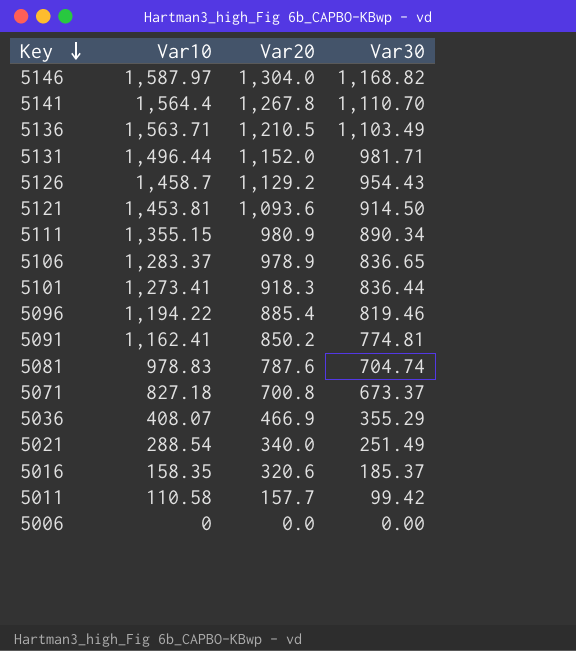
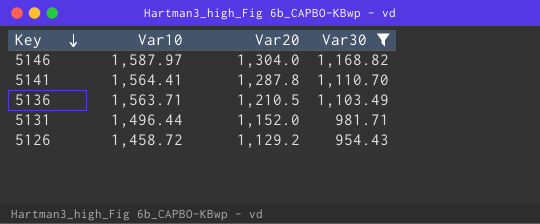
filter: none -> Var30 >= 954.43
5141 | Var10: 1,564.4 -> 1,564.41
5141 | Var20: 1,267.8 -> 1,287.8
5126 | Var10: 1,458.7 -> 1,458.72

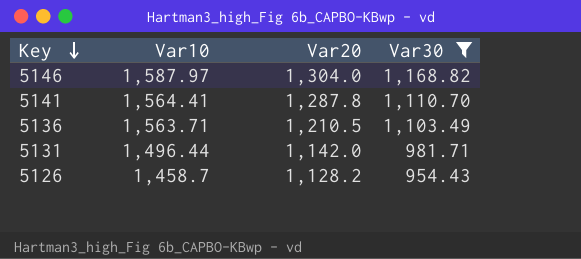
5131 | Var20: 1,152.0 -> 1,142.0
5126 | Var10: 1,458.72 -> 1,458.7
5126 | Var20: 1,129.2 -> 1,128.2

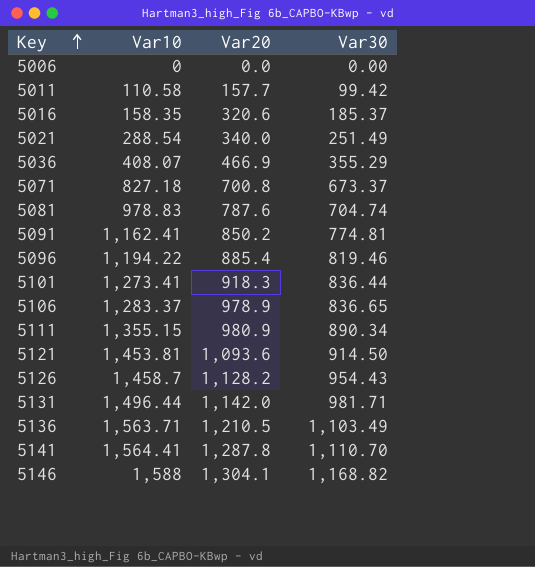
filter: Var30 >= 954.43 -> none
row order: Key descending -> Key ascending
5146 | Var10: 1,587.97 -> 1,588
5146 | Var20: 1,304.0 -> 1,304.1

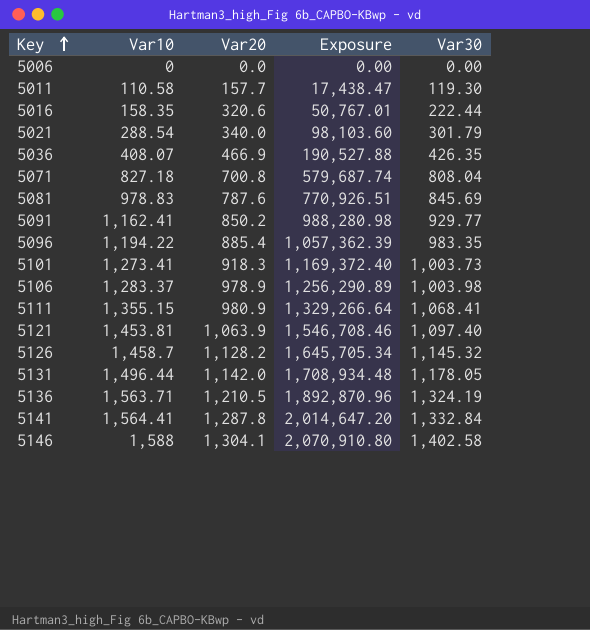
column Exposure | formula: none -> [Var10] * [Var20]
5011 | Var30: 99.42 -> 119.30
5016 | Var30: 185.37 -> 222.44
5021 | Var30: 251.49 -> 301.79
5036 | Var30: 355.29 -> 426.35
5071 | Var30: 673.37 -> 808.04
5081 | Var30: 704.74 -> 845.69
5091 | Var30: 774.81 -> 929.77
5096 | Var30: 819.46 -> 983.35
5101 | Var30: 836.44 -> 1,003.73
5106 | Var30: 836.65 -> 1,003.98
5111 | Var30: 890.34 -> 1,068.41
5121 | Var20: 1,093.6 -> 1,063.9
5121 | Var30: 914.50 -> 1,097.40
5126 | Var30: 954.43 -> 1,145.32
5131 | Var30: 981.71 -> 1,178.05
5136 | Var30: 1,103.49 -> 1,324.19
5141 | Var30: 1,110.70 -> 1,332.84
5146 | Var30: 1,168.82 -> 1,402.58

